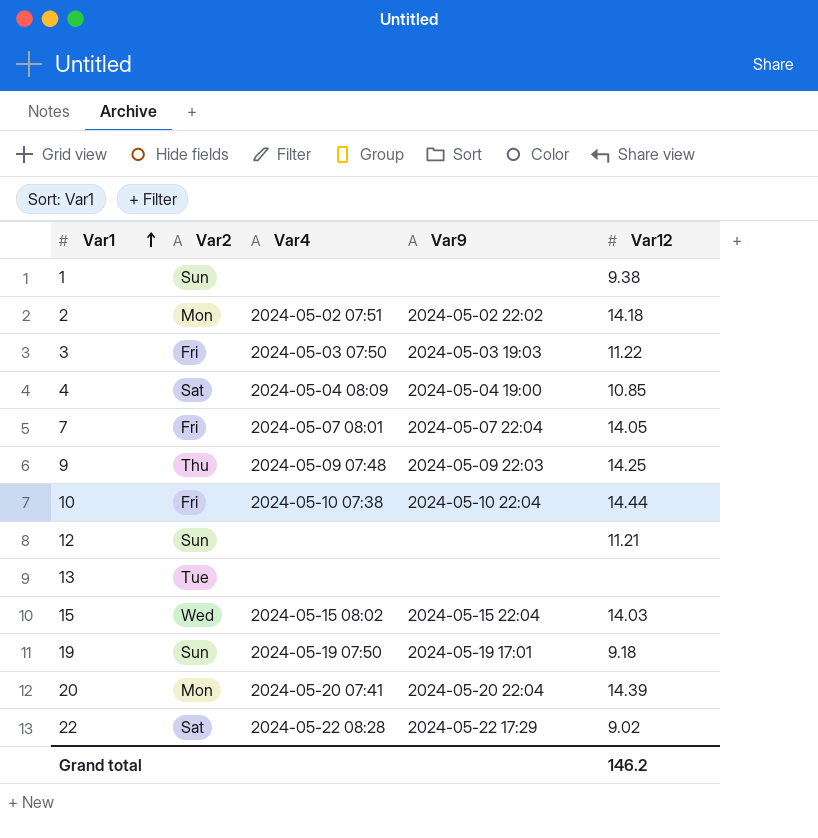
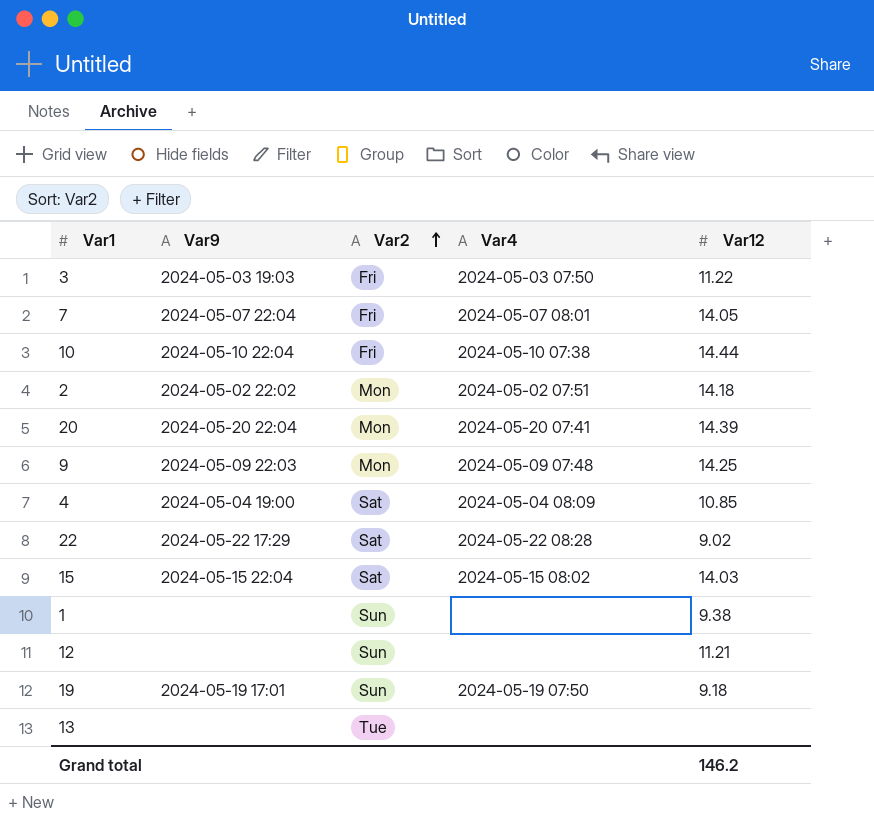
row order: Var1 ascending -> Var2 ascending
column Var9 | position: 4 -> 2
9 | Var2: Thu -> Mon
15 | Var2: Wed -> Sat

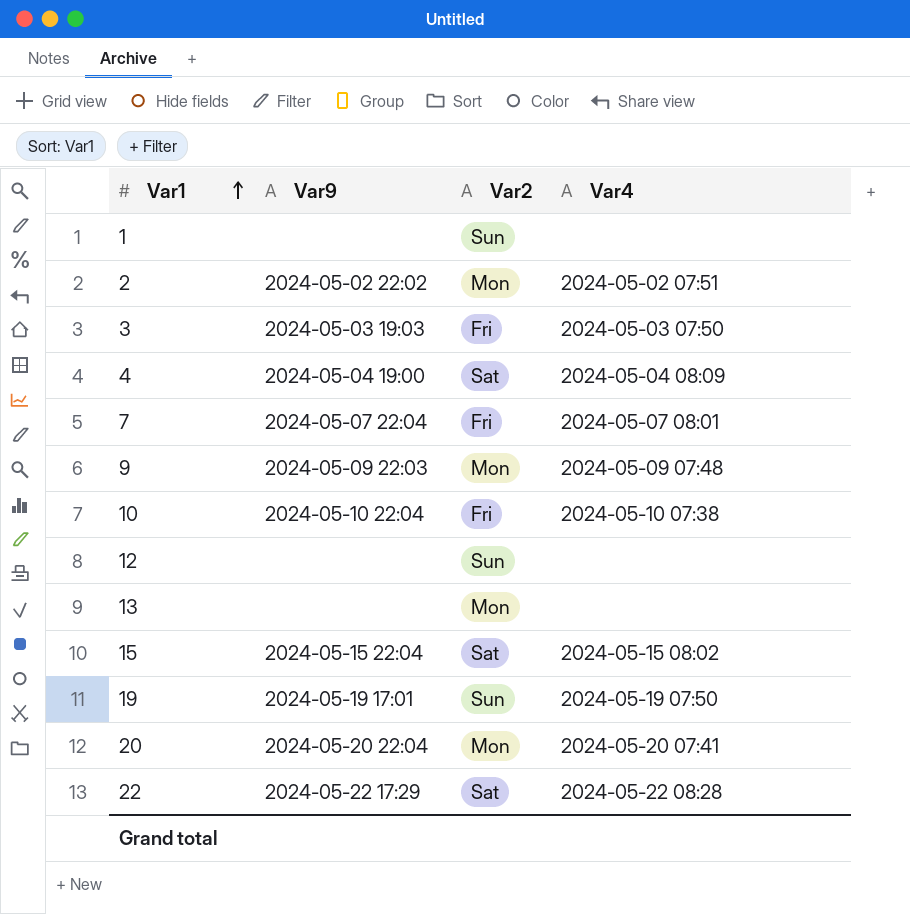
row order: Var2 ascending -> Var1 ascending
column Var12 | position: 5 -> none
13 | Var2: Tue -> Mon

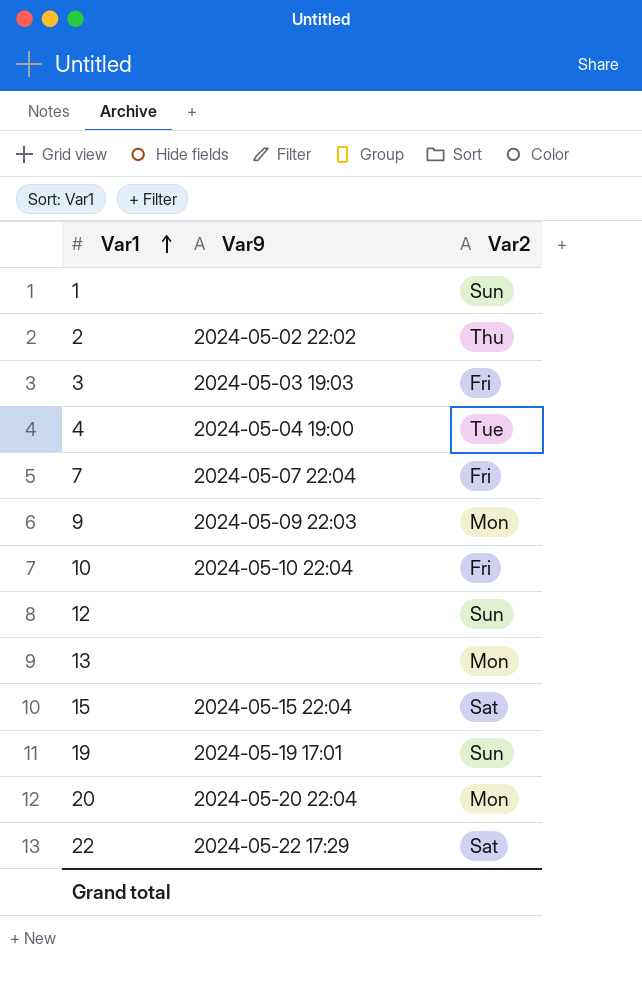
column Var4 | position: 4 -> none
2 | Var2: Mon -> Thu
4 | Var2: Sat -> Tue

